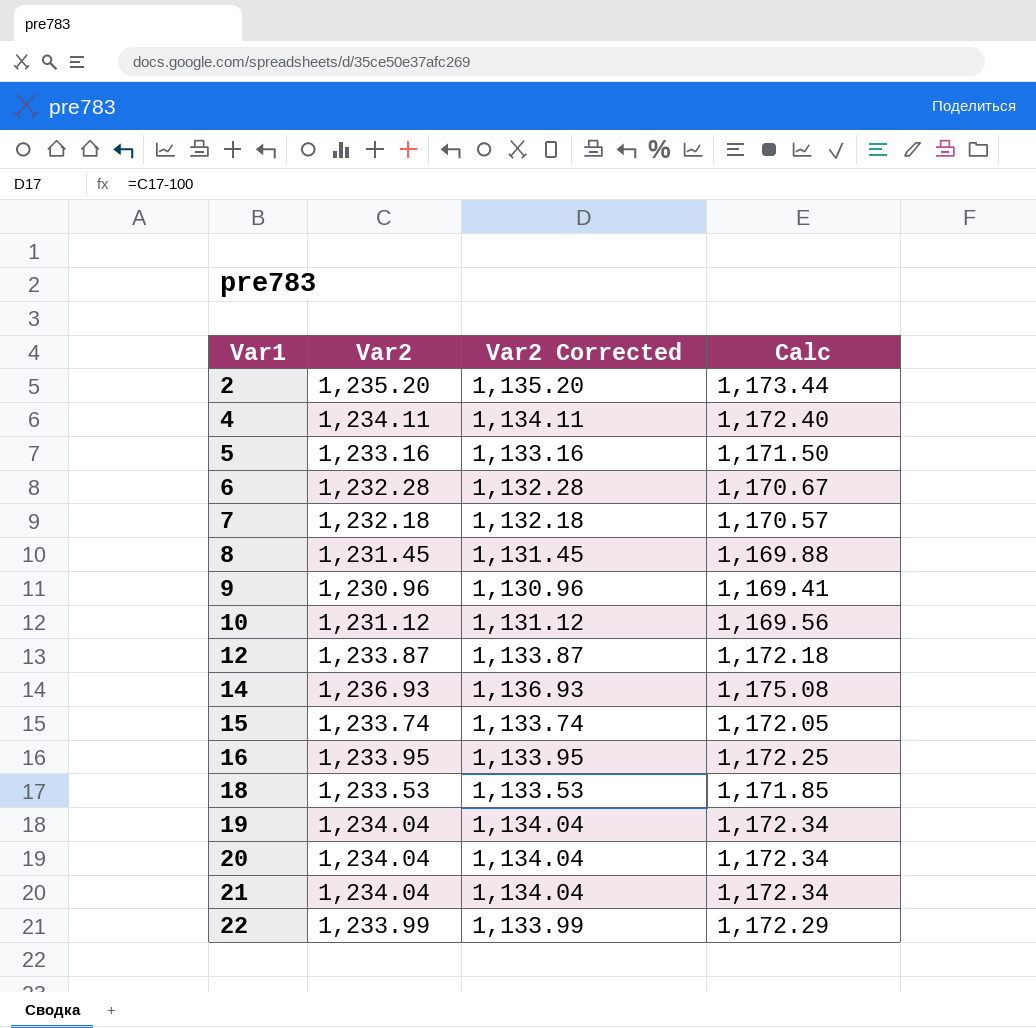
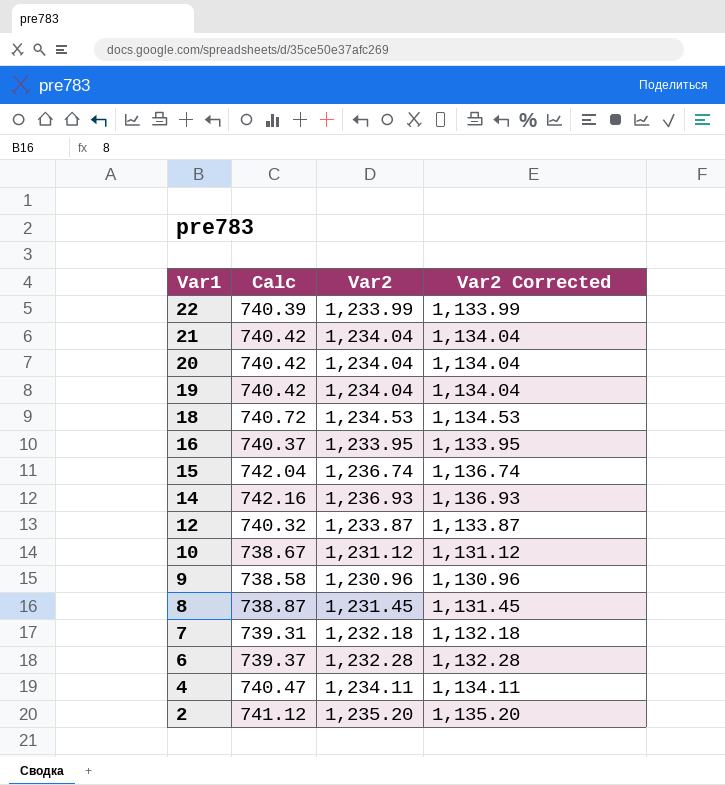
row order: Var1 ascending -> Var1 descending
column Calc | formula: [Var2] * 0.95 -> [Var2] * 0.6
column Calc | position: 4 -> 2
row 5: 1,233.16 | 1,133.16 | 1,171.50 -> none
18 | Var2: 1,233.53 -> 1,234.53
18 | Var2 Corrected: 1,133.53 -> 1,134.53
15 | Var2: 1,233.74 -> 1,236.74
15 | Var2 Corrected: 1,133.74 -> 1,136.74

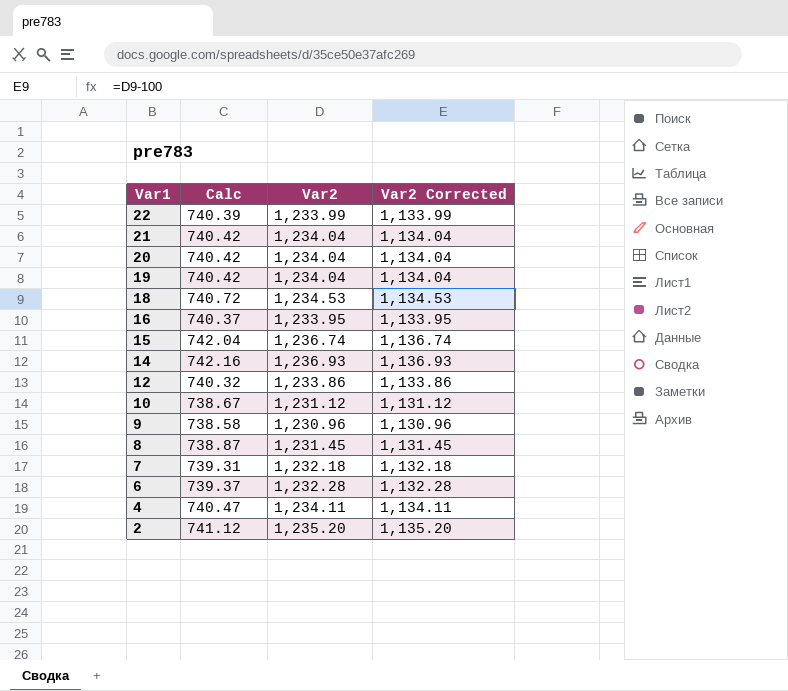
12 | Var2: 1,233.87 -> 1,233.86
12 | Var2 Corrected: 1,133.87 -> 1,133.86

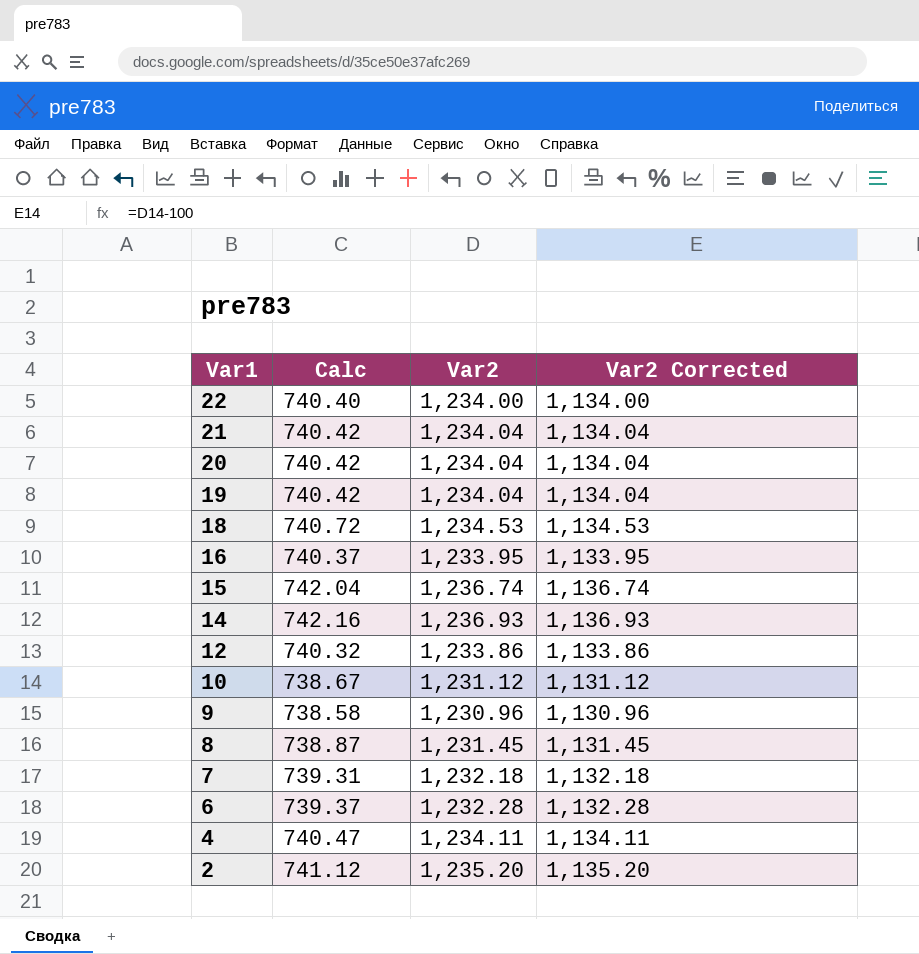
22 | Calc: 740.39 -> 740.40
22 | Var2: 1,233.99 -> 1,234.00
22 | Var2 Corrected: 1,133.99 -> 1,134.00

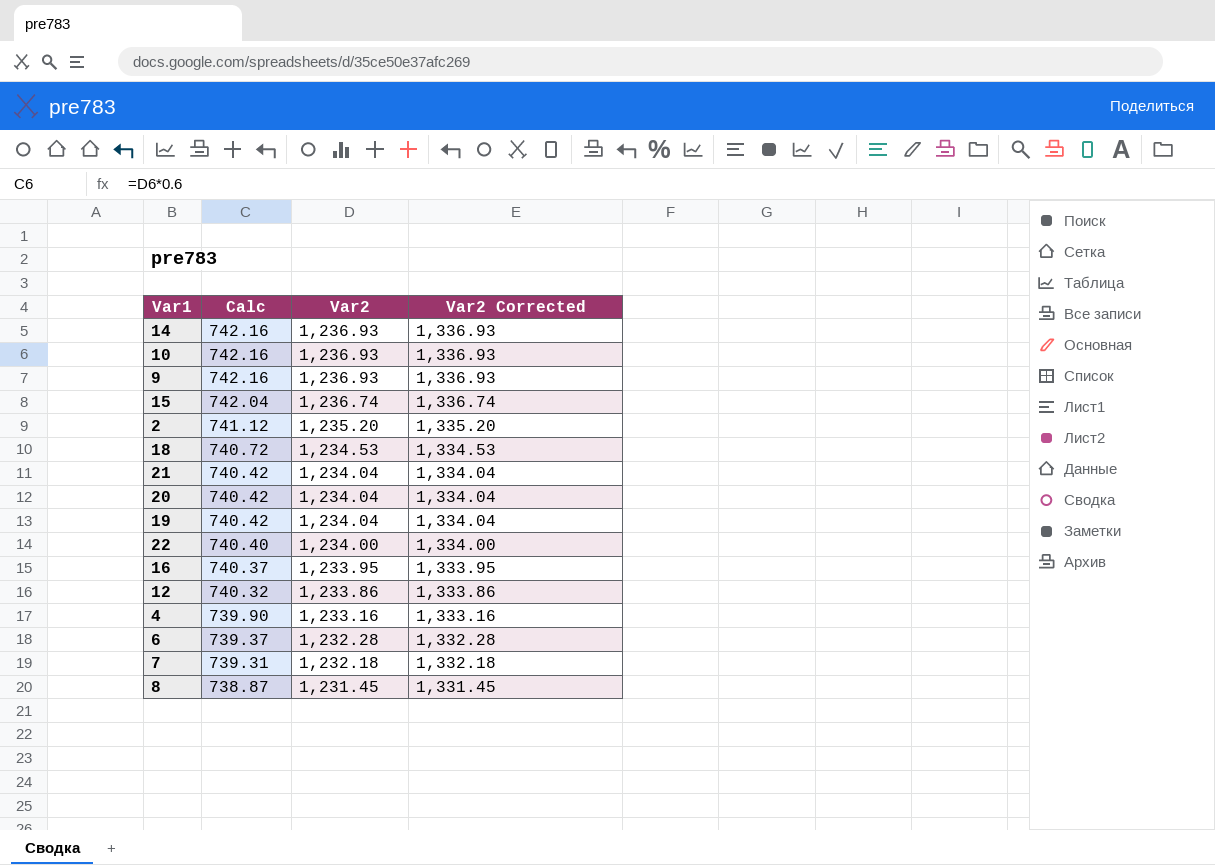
row order: Var1 descending -> Calc descending
column Var2 Corrected | formula: [Var2] - 100 -> [Var2] + 100
10 | Calc: 738.67 -> 742.16
10 | Var2: 1,231.12 -> 1,236.93
9 | Calc: 738.58 -> 742.16
9 | Var2: 1,230.96 -> 1,236.93
4 | Calc: 740.47 -> 739.90
4 | Var2: 1,234.11 -> 1,233.16

